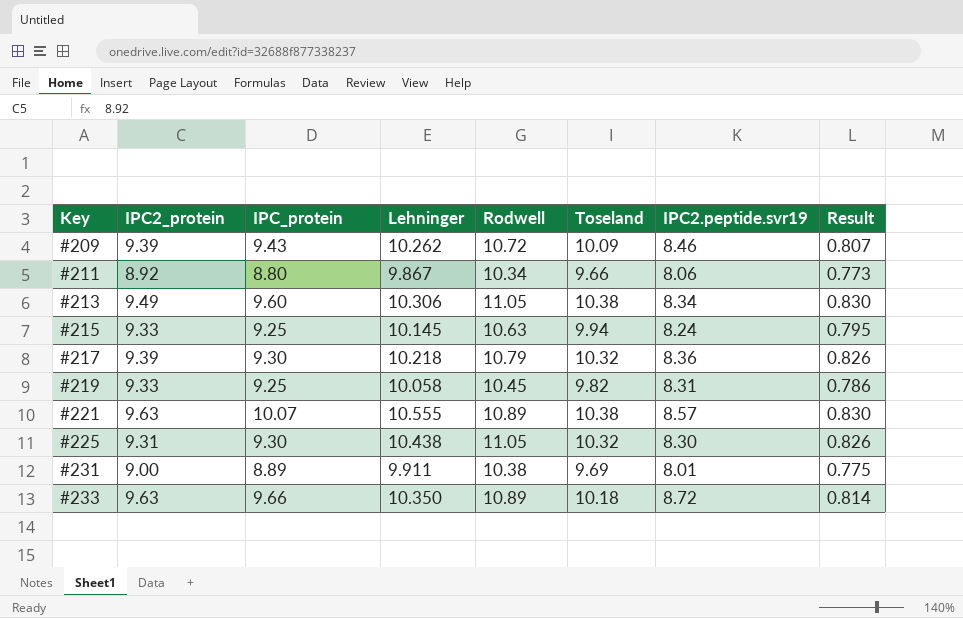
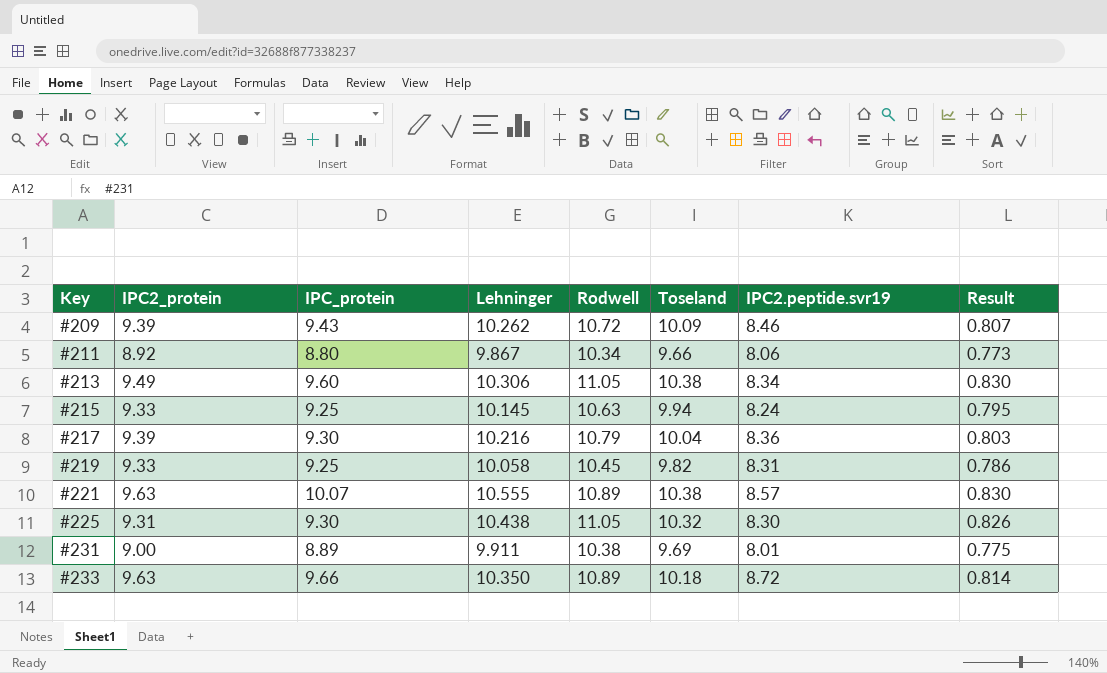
#217 | Lehninger: 10.218 -> 10.216
#217 | Toseland: 10.32 -> 10.04
#217 | Result: 0.826 -> 0.803

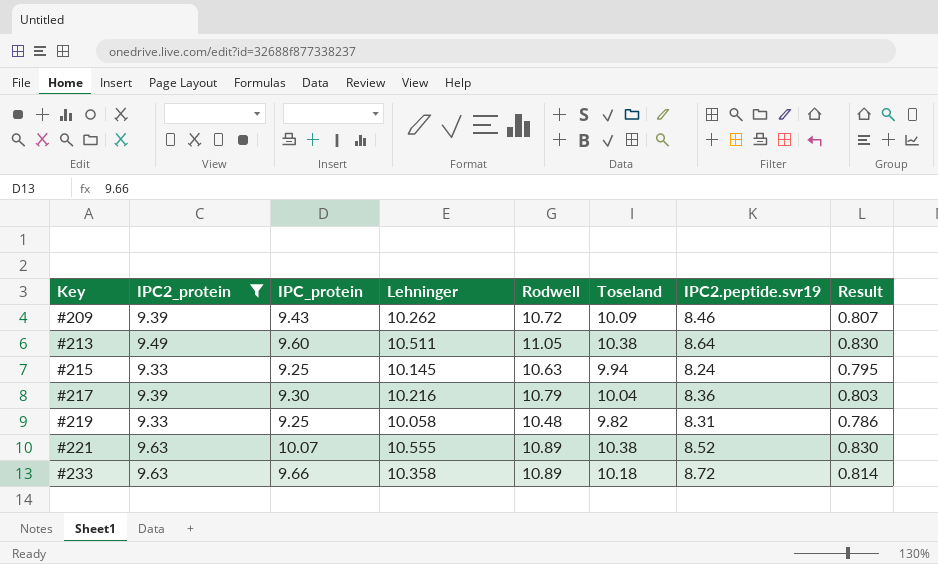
filter: none -> IPC2_protein >= 9.33
#213 | Lehninger: 10.306 -> 10.511
#213 | IPC2.peptide.svr19: 8.34 -> 8.64
#219 | Rodwell: 10.45 -> 10.48
#221 | IPC2.peptide.svr19: 8.57 -> 8.52
#233 | Lehninger: 10.350 -> 10.358

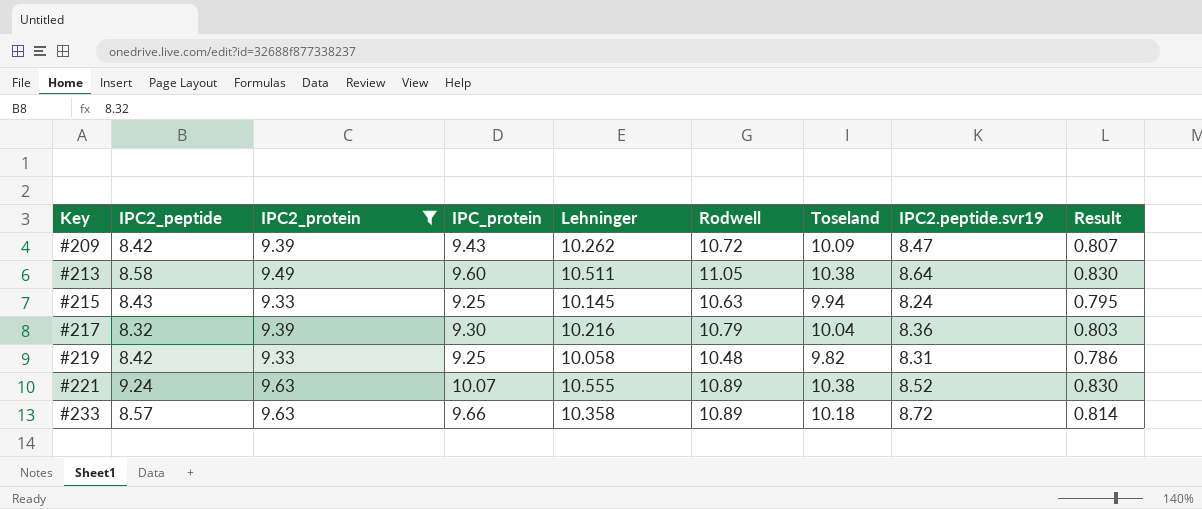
column IPC2_peptide | position: none -> 2
#209 | IPC2.peptide.svr19: 8.46 -> 8.47

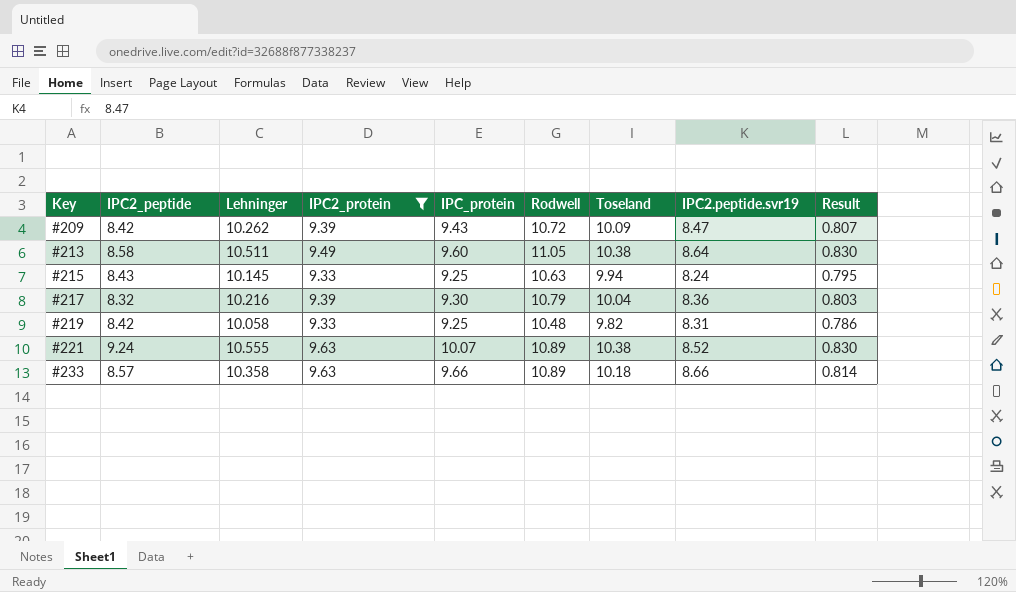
column Lehninger | position: 5 -> 3
#233 | IPC2.peptide.svr19: 8.72 -> 8.66

